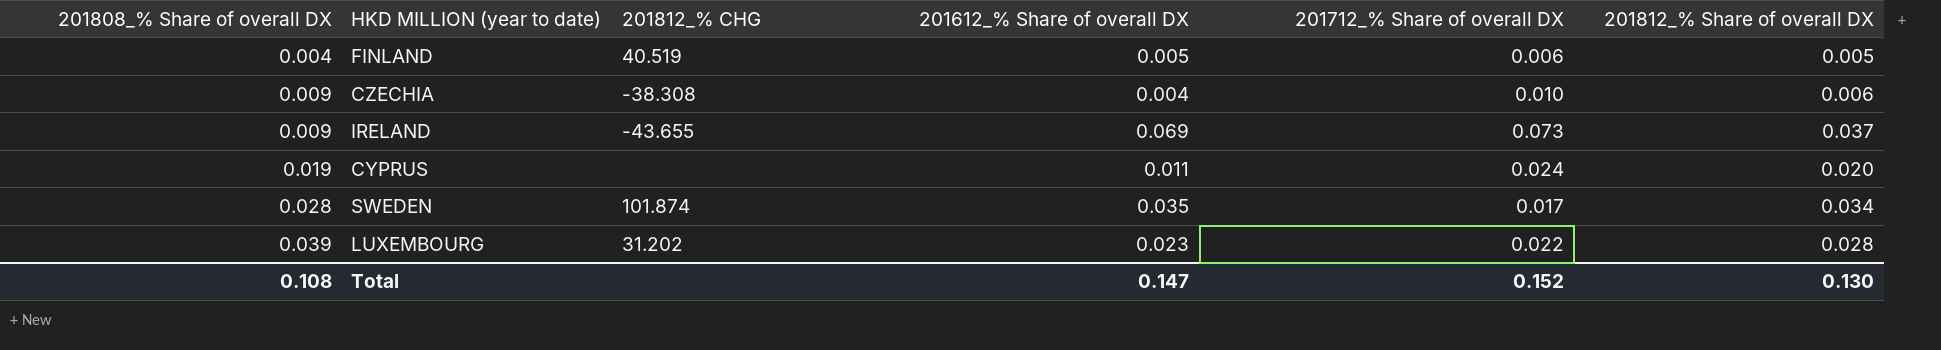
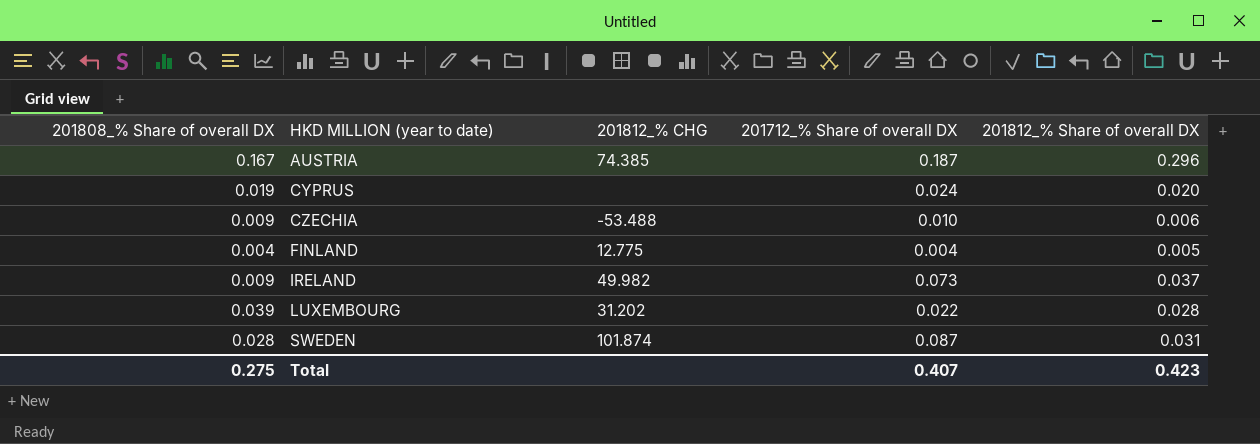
row order: 201808_% Share of overall DX ascending -> HKD MILLION (year to date) ascending
column 201612_% Share of overall DX | position: 4 -> none
row AUSTRIA: none -> 0.167 | 74.385 | 0.187 | 0.296
CZECHIA | 201812_% CHG: -38.308 -> -53.488
FINLAND | 201812_% CHG: 40.519 -> 12.775
FINLAND | 201712_% Share of overall DX: 0.006 -> 0.004
IRELAND | 201812_% CHG: -43.655 -> 49.982
SWEDEN | 201712_% Share of overall DX: 0.017 -> 0.087
SWEDEN | 201812_% Share of overall DX: 0.034 -> 0.031
Total | 201808_% Share of overall DX: 0.108 -> 0.275
Total | 201712_% Share of overall DX: 0.152 -> 0.407
Total | 201812_% Share of overall DX: 0.130 -> 0.423

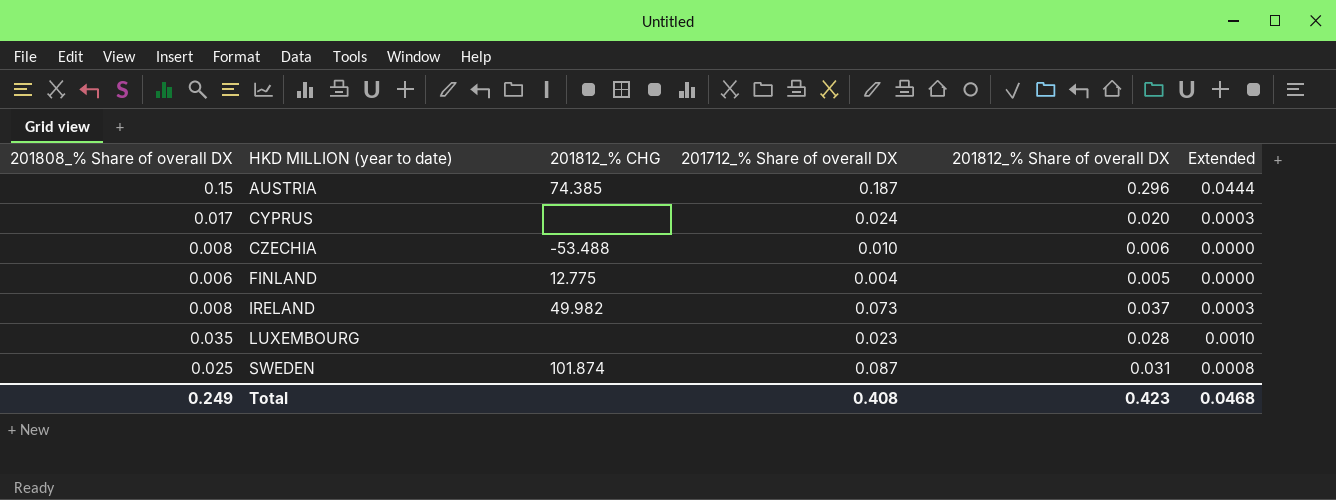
column Extended | formula: none -> [201808_% Share of overall DX] * [201812_% Share of overall DX]
AUSTRIA | 201808_% Share of overall DX: 0.167 -> 0.15
CYPRUS | 201808_% Share of overall DX: 0.019 -> 0.017
CZECHIA | 201808_% Share of overall DX: 0.009 -> 0.008
FINLAND | 201808_% Share of overall DX: 0.004 -> 0.006
IRELAND | 201808_% Share of overall DX: 0.009 -> 0.008
LUXEMBOURG | 201808_% Share of overall DX: 0.039 -> 0.035
LUXEMBOURG | 201812_% CHG: 31.202 -> none
LUXEMBOURG | 201712_% Share of overall DX: 0.022 -> 0.023
SWEDEN | 201808_% Share of overall DX: 0.028 -> 0.025
Total | 201808_% Share of overall DX: 0.275 -> 0.249
Total | 201712_% Share of overall DX: 0.407 -> 0.408

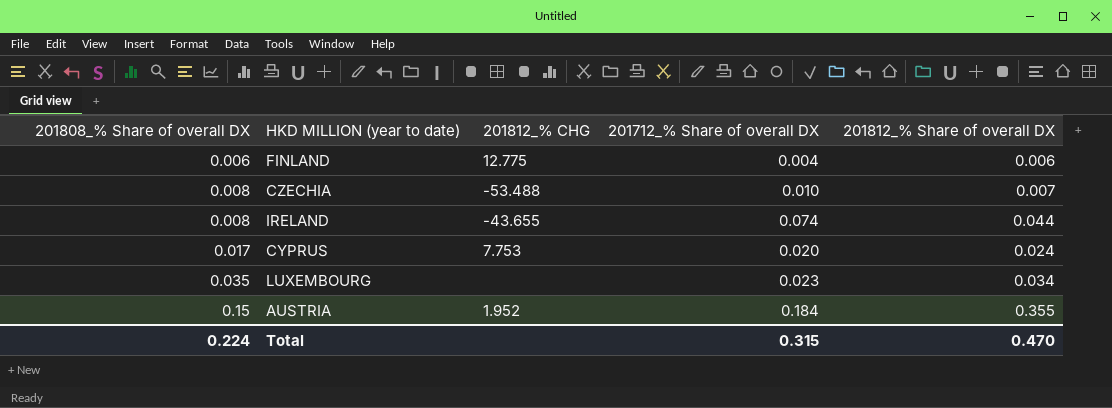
row order: HKD MILLION (year to date) ascending -> 201808_% Share of overall DX ascending
column Extended | formula: [201808_% Share of overall DX] * [201812_% Share of overall DX] -> none
row SWEDEN: 0.025 | 101.874 | 0.087 | 0.031 | 0.0008 -> none
FINLAND | 201812_% Share of overall DX: 0.005 -> 0.006
CZECHIA | 201812_% Share of overall DX: 0.006 -> 0.007
IRELAND | 201812_% CHG: 49.982 -> -43.655
IRELAND | 201712_% Share of overall DX: 0.073 -> 0.074
IRELAND | 201812_% Share of overall DX: 0.037 -> 0.044
CYPRUS | 201812_% CHG: none -> 7.753
CYPRUS | 201712_% Share of overall DX: 0.024 -> 0.020
CYPRUS | 201812_% Share of overall DX: 0.020 -> 0.024
LUXEMBOURG | 201812_% Share of overall DX: 0.028 -> 0.034
AUSTRIA | 201812_% CHG: 74.385 -> 1.952
AUSTRIA | 201712_% Share of overall DX: 0.187 -> 0.184
AUSTRIA | 201812_% Share of overall DX: 0.296 -> 0.355
Total | 201808_% Share of overall DX: 0.249 -> 0.224
Total | 201712_% Share of overall DX: 0.408 -> 0.315
Total | 201812_% Share of overall DX: 0.423 -> 0.470

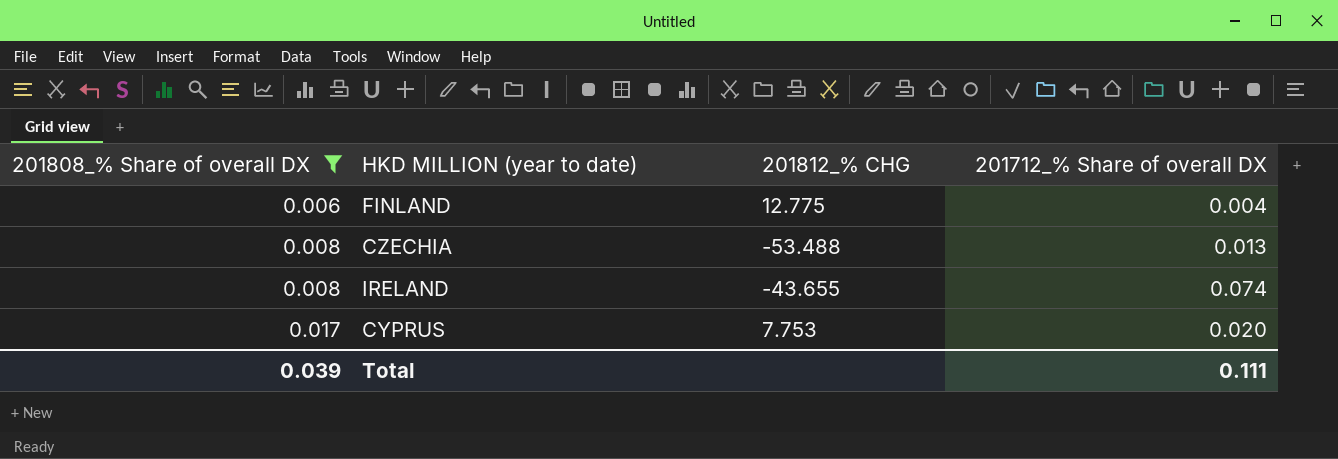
filter: none -> 201808_% Share of overall DX <= 0.017
column 201812_% Share of overall DX | position: 5 -> none
CZECHIA | 201712_% Share of overall DX: 0.010 -> 0.013
Total | 201808_% Share of overall DX: 0.224 -> 0.039
Total | 201712_% Share of overall DX: 0.315 -> 0.111

